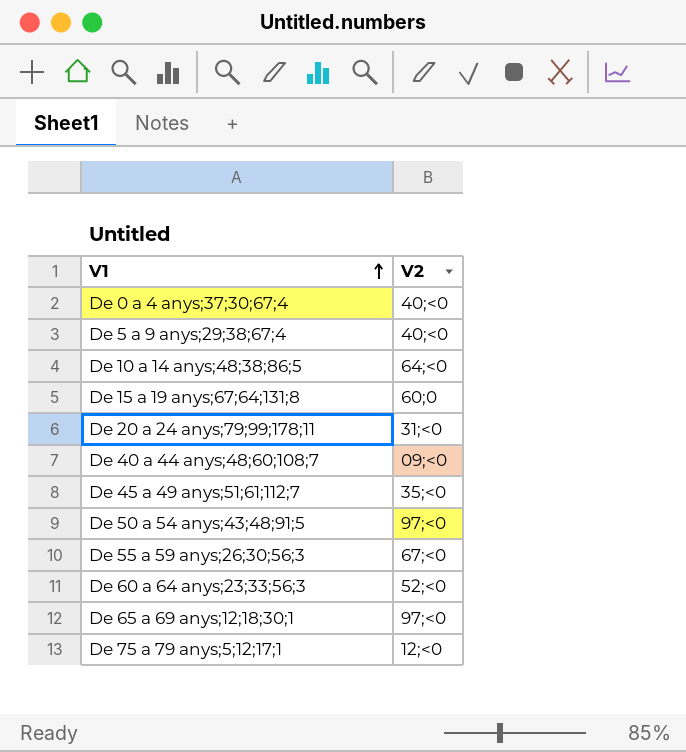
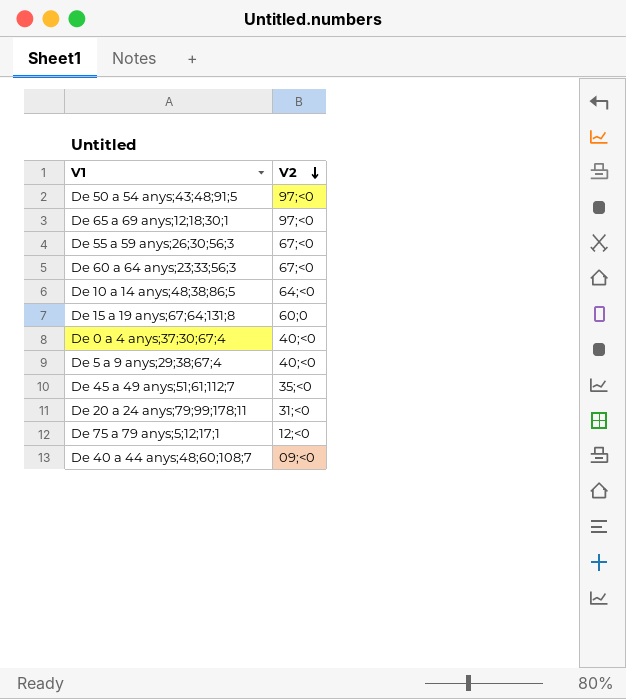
row order: V1 ascending -> V2 descending
De 60 a 64 anys;23;33;56;3 | V2: 52;<0 -> 67;<0

